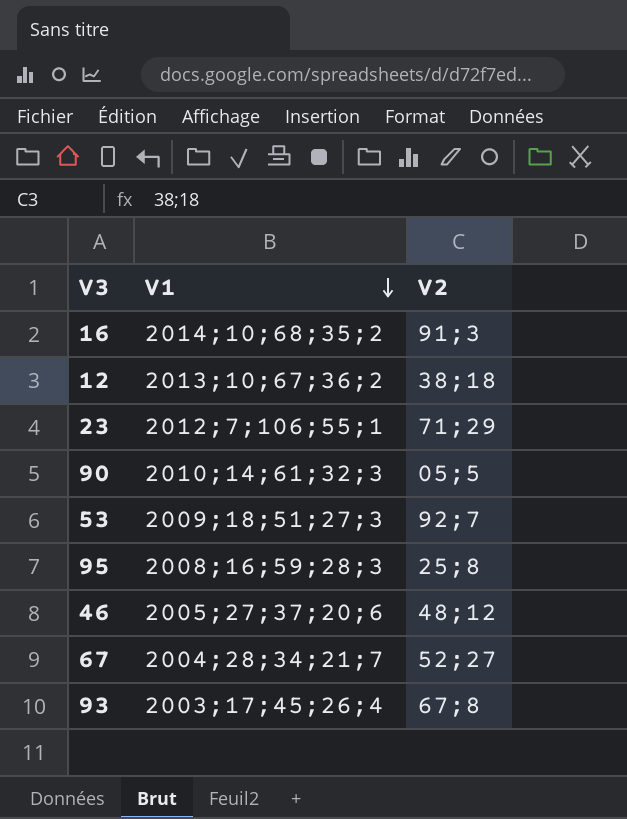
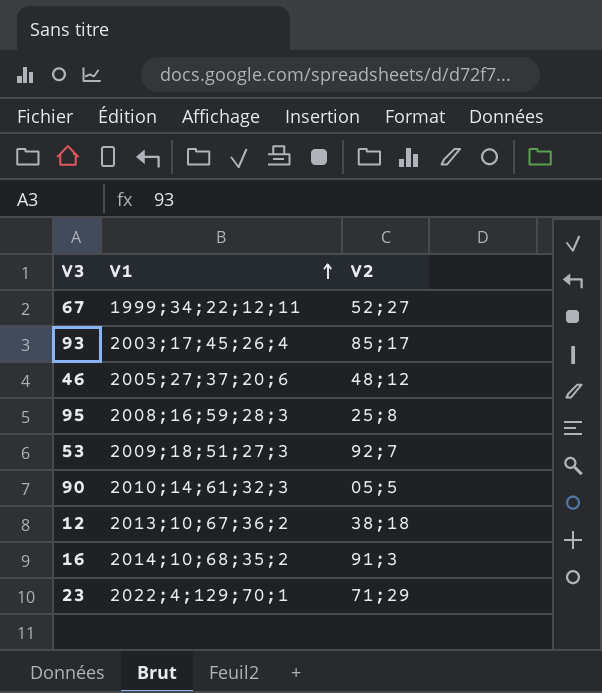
row order: V1 descending -> V1 ascending
67 | V1: 2004;28;34;21;7 -> 1999;34;22;12;11
93 | V2: 67;8 -> 85;17
23 | V1: 2012;7;106;55;1 -> 2022;4;129;70;1

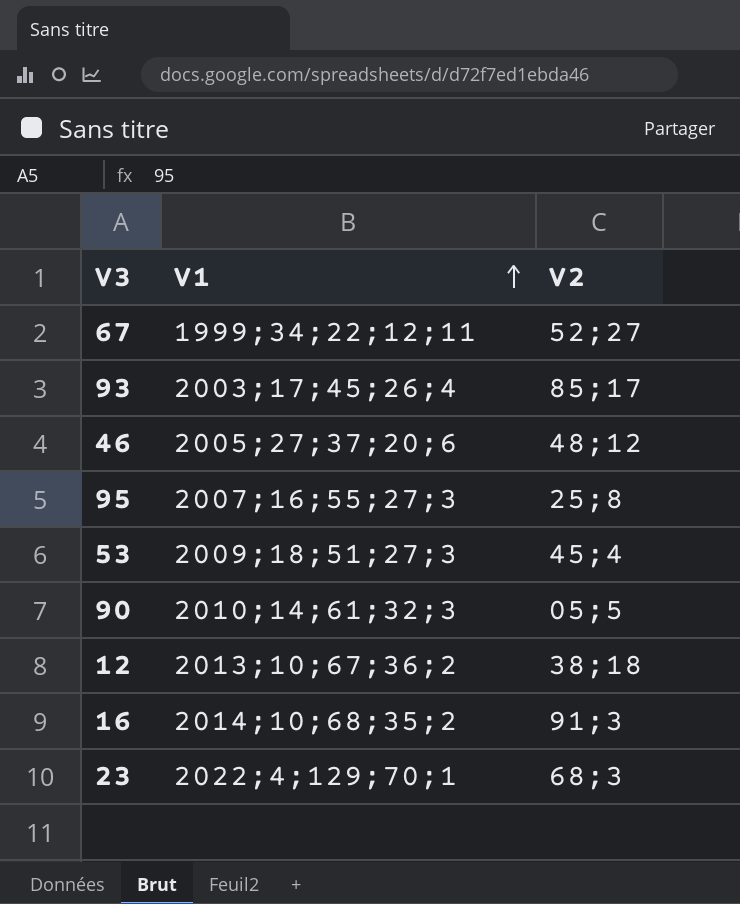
95 | V1: 2008;16;59;28;3 -> 2007;16;55;27;3
53 | V2: 92;7 -> 45;4
23 | V2: 71;29 -> 68;3

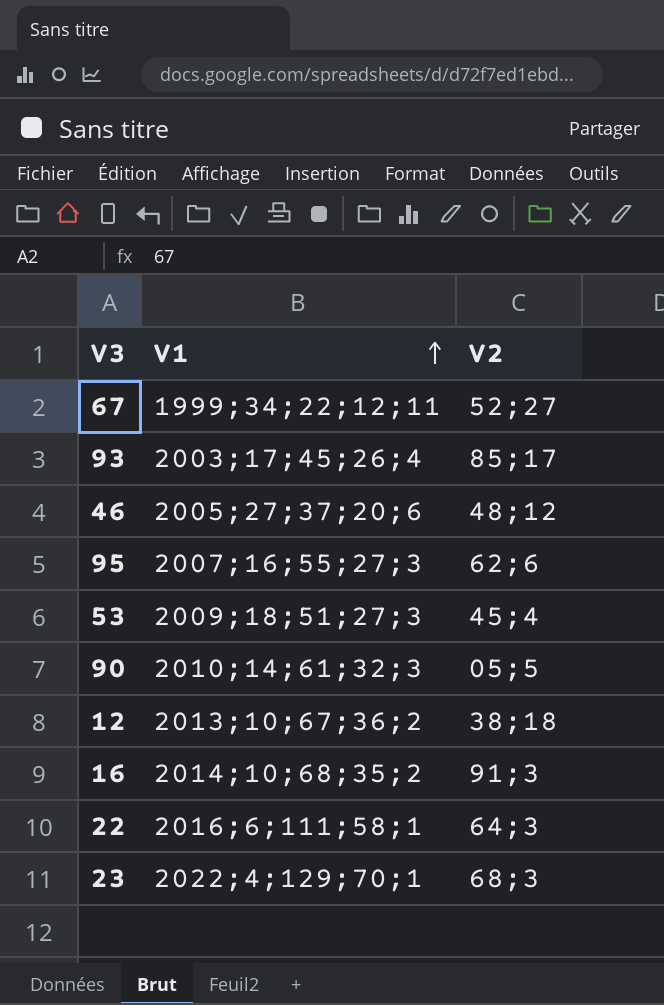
95 | V2: 25;8 -> 62;6
row 22: none -> 2016;6;111;58;1 | 64;3

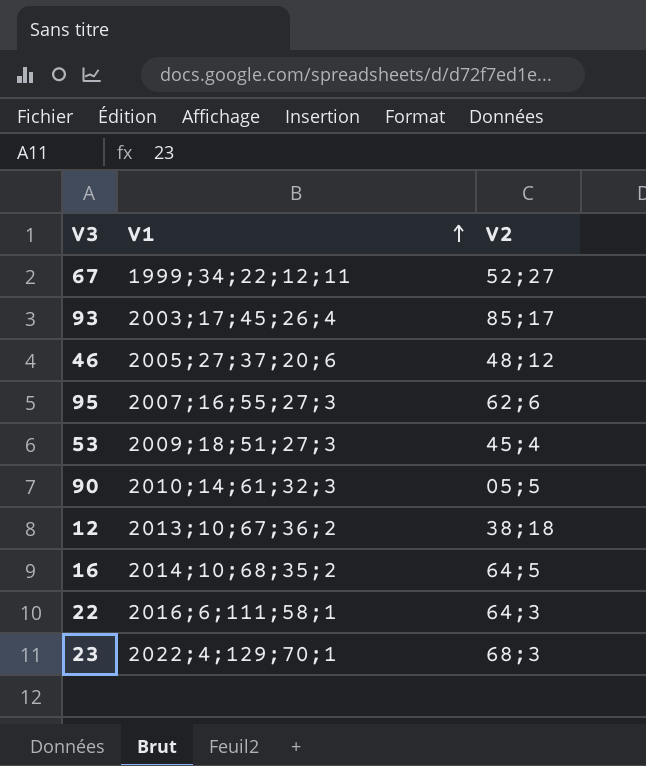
16 | V2: 91;3 -> 64;5

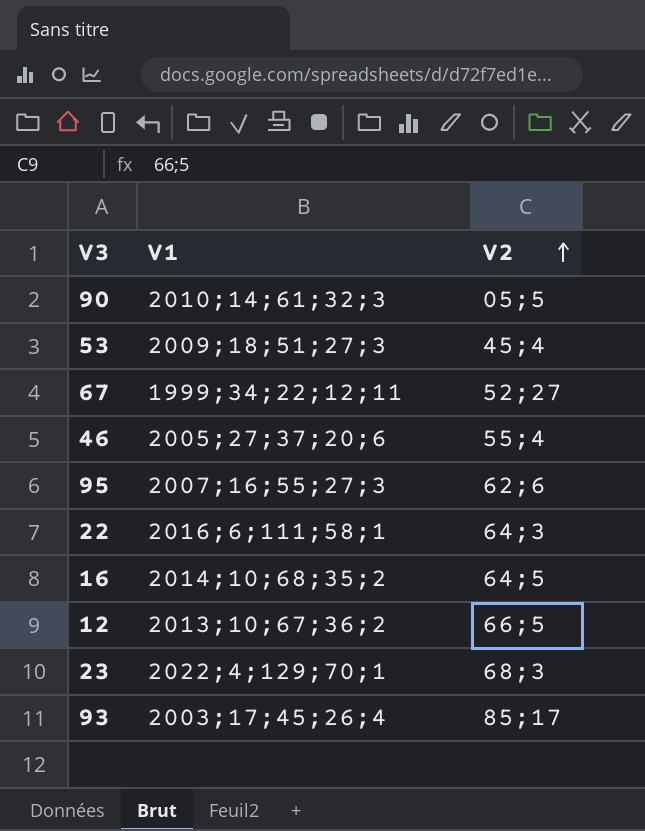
row order: V1 ascending -> V2 ascending
46 | V2: 48;12 -> 55;4
12 | V2: 38;18 -> 66;5

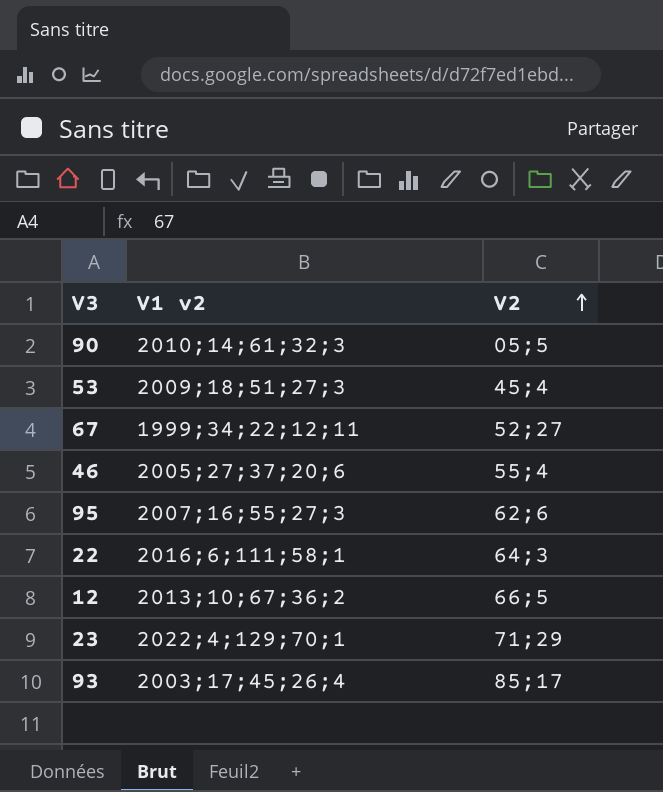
column name: V1 -> V1 v2
row 16: 2014;10;68;35;2 | 64;5 -> none
23 | V2: 68;3 -> 71;29

